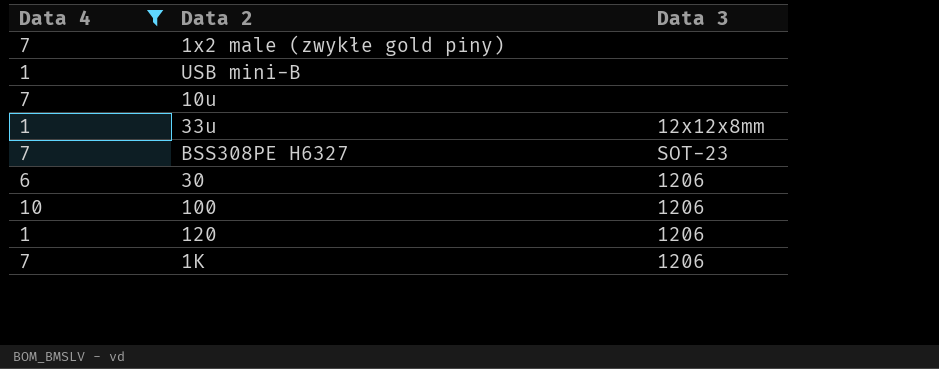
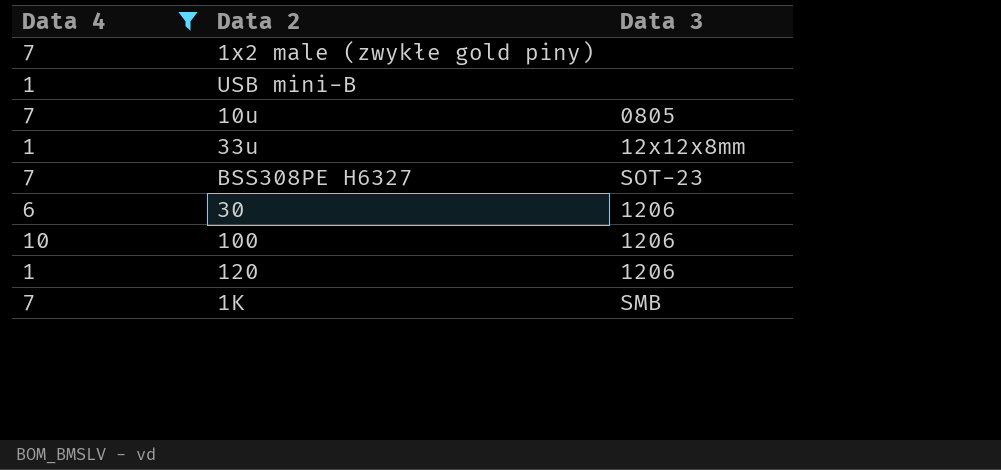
10u | Data 3: none -> 0805
1K | Data 3: 1206 -> SMB

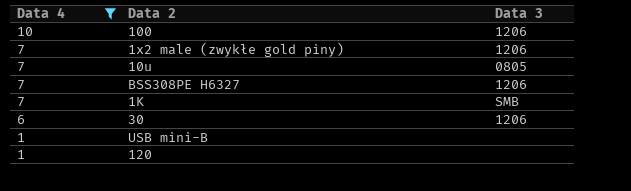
row order: none -> Data 4 descending
row 33u: 1 | 12x12x8mm -> none
1x2 male (zwykłe gold piny) | Data 3: none -> 1206
BSS308PE H6327 | Data 3: SOT-23 -> 1206
120 | Data 3: 1206 -> none

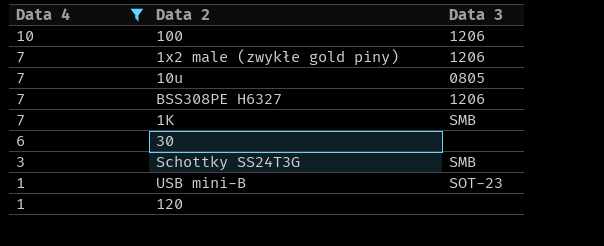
30 | Data 3: 1206 -> none
row Schottky SS24T3G: none -> 3 | SMB
USB mini-B | Data 3: none -> SOT-23

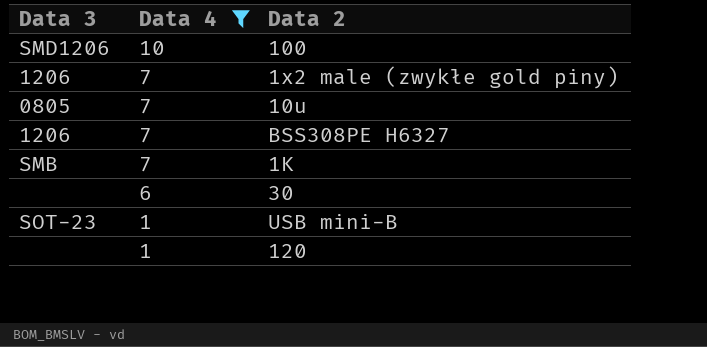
column Data 3 | position: 3 -> 1
row Schottky SS24T3G: 3 | SMB -> none
100 | Data 3: 1206 -> SMD1206

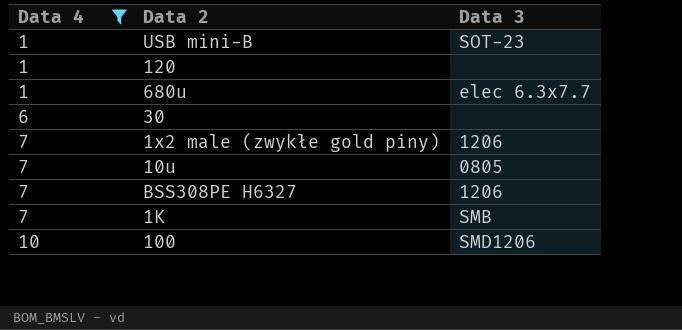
row order: Data 4 descending -> Data 4 ascending
column Data 3 | position: 1 -> 3
row 680u: none -> 1 | elec 6.3x7.7

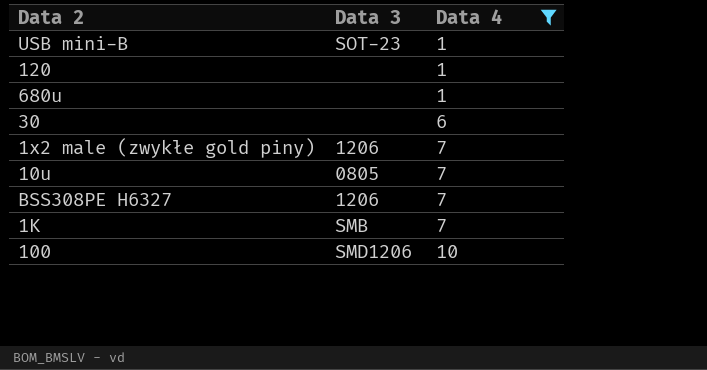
column Data 4 | position: 1 -> 3
680u | Data 3: elec 6.3x7.7 -> none

